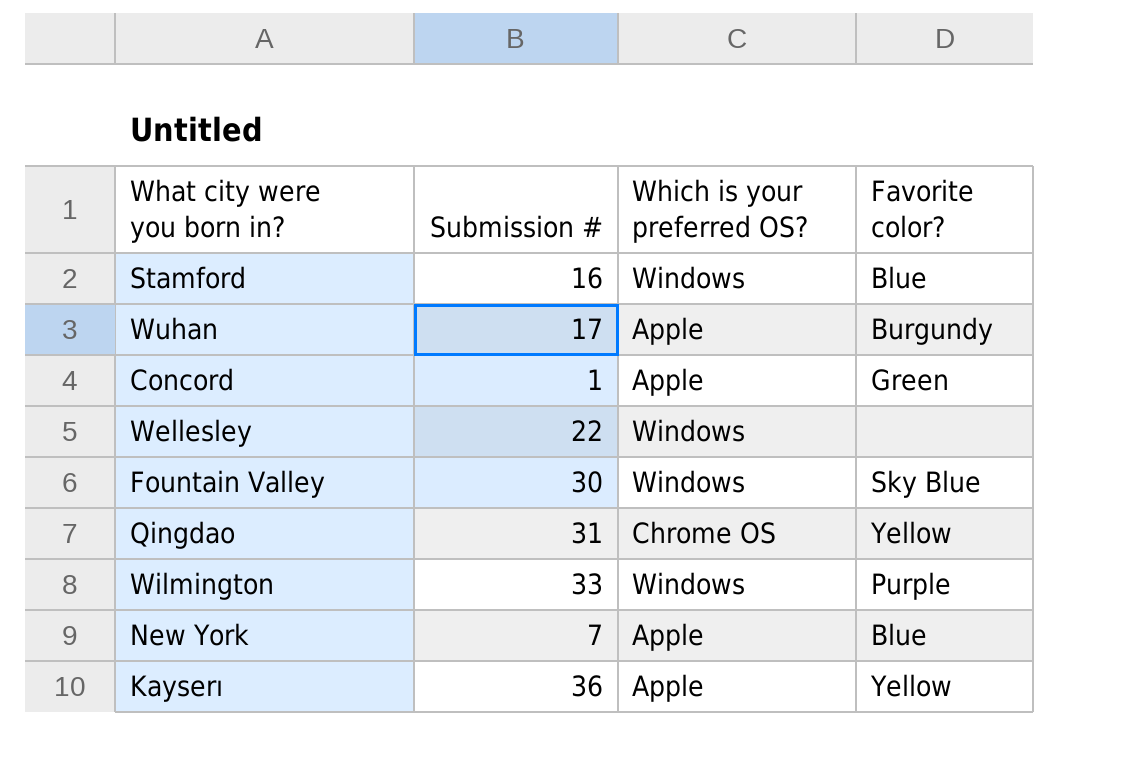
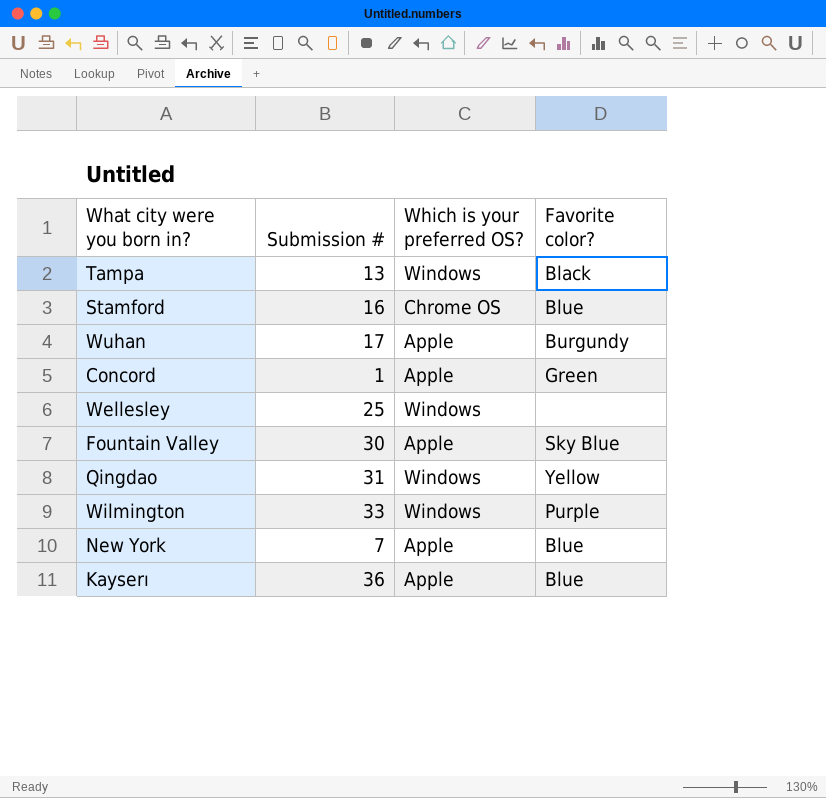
row Tampa: none -> 13 | Windows | Black
Stamford | Which is your preferred OS?: Windows -> Chrome OS
Wellesley | Submission #: 22 -> 25
Fountain Valley | Which is your preferred OS?: Windows -> Apple
Qingdao | Which is your preferred OS?: Chrome OS -> Windows
Kayserı | Favorite color?: Yellow -> Blue

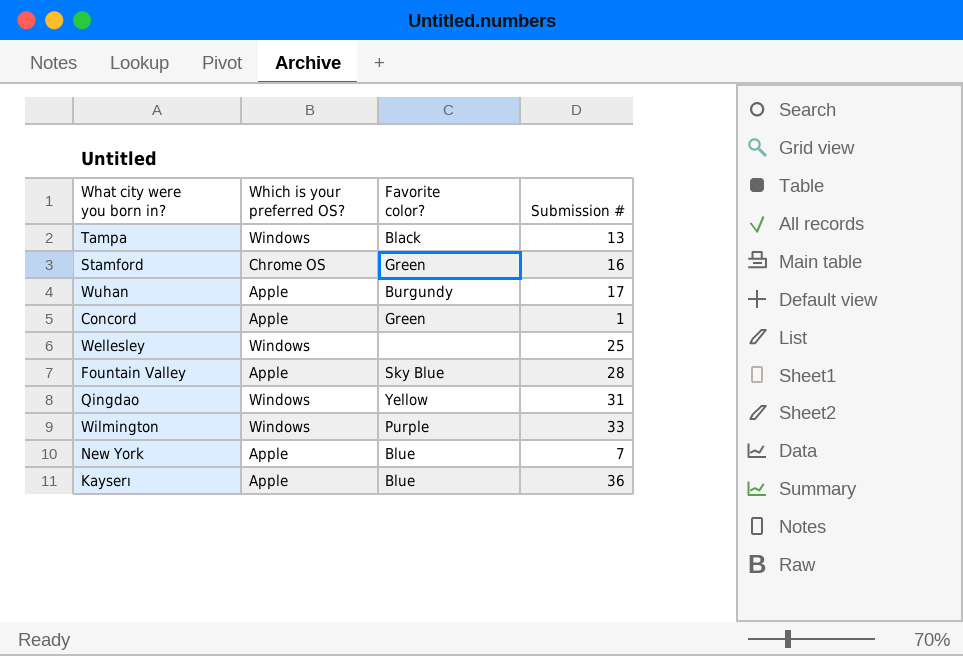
column Submission # | position: 2 -> 4
Stamford | Favorite color?: Blue -> Green
Fountain Valley | Submission #: 30 -> 28

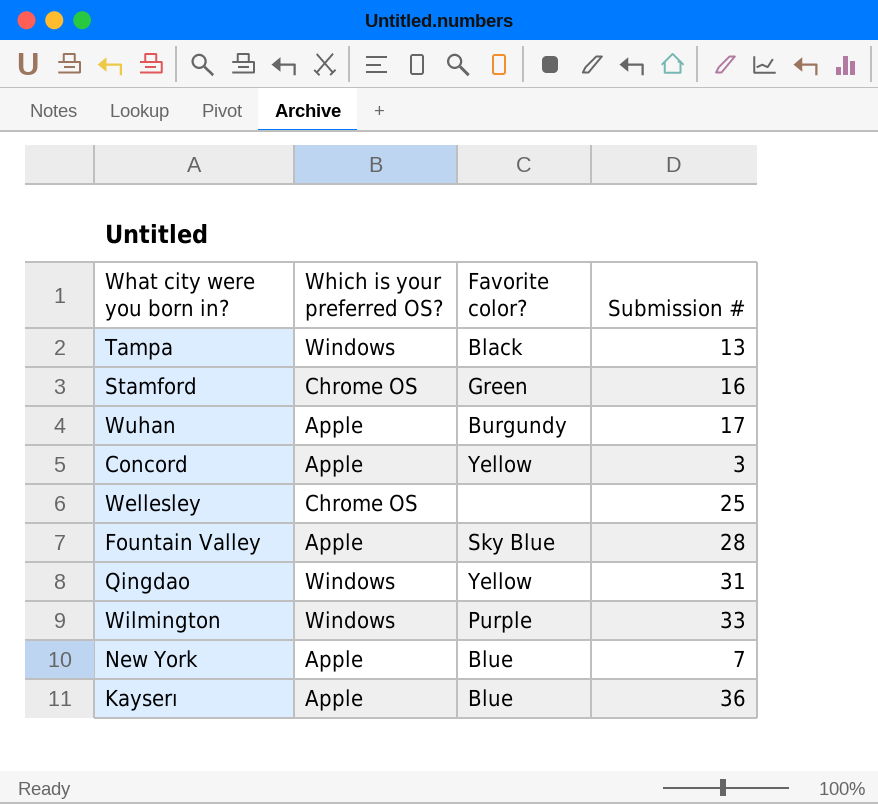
Concord | Favorite color?: Green -> Yellow
Concord | Submission #: 1 -> 3
Wellesley | Which is your preferred OS?: Windows -> Chrome OS

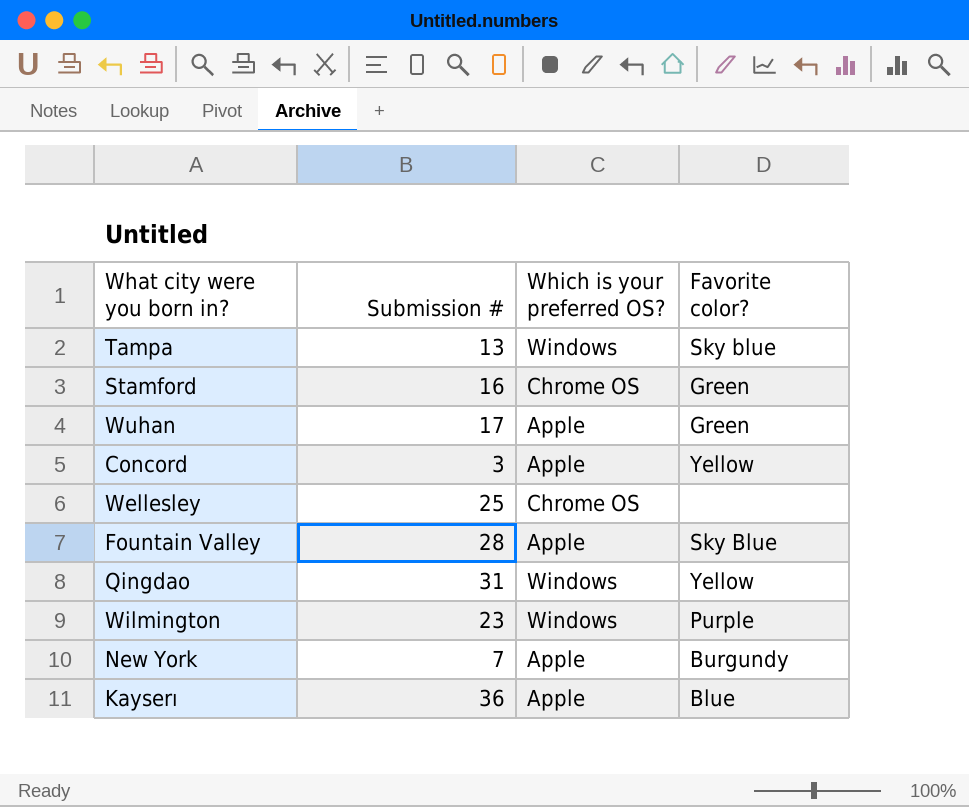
column Submission # | position: 4 -> 2
Tampa | Favorite color?: Black -> Sky blue
Wuhan | Favorite color?: Burgundy -> Green
Wilmington | Submission #: 33 -> 23
New York | Favorite color?: Blue -> Burgundy

